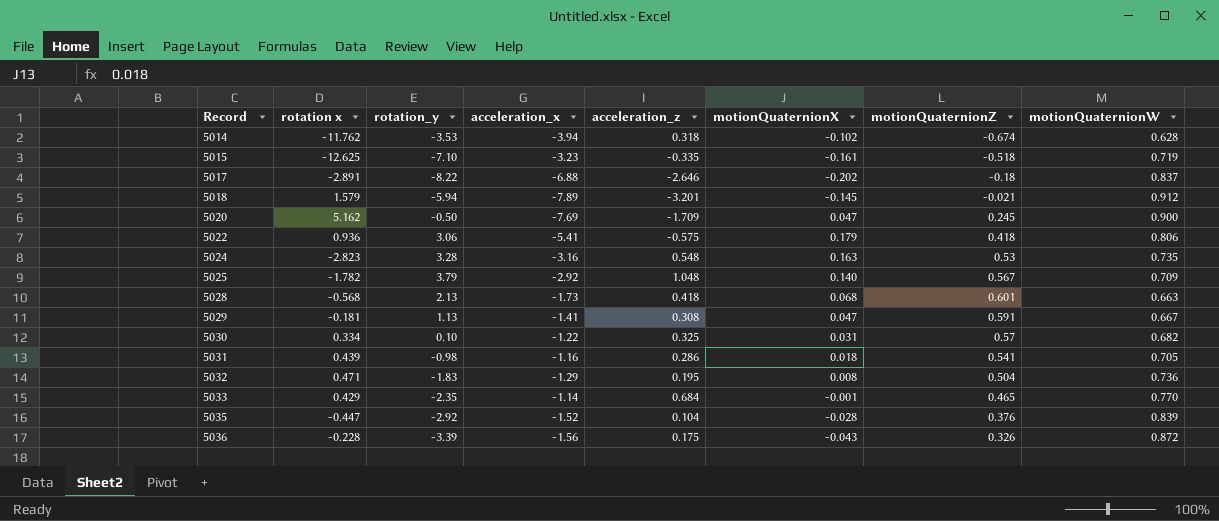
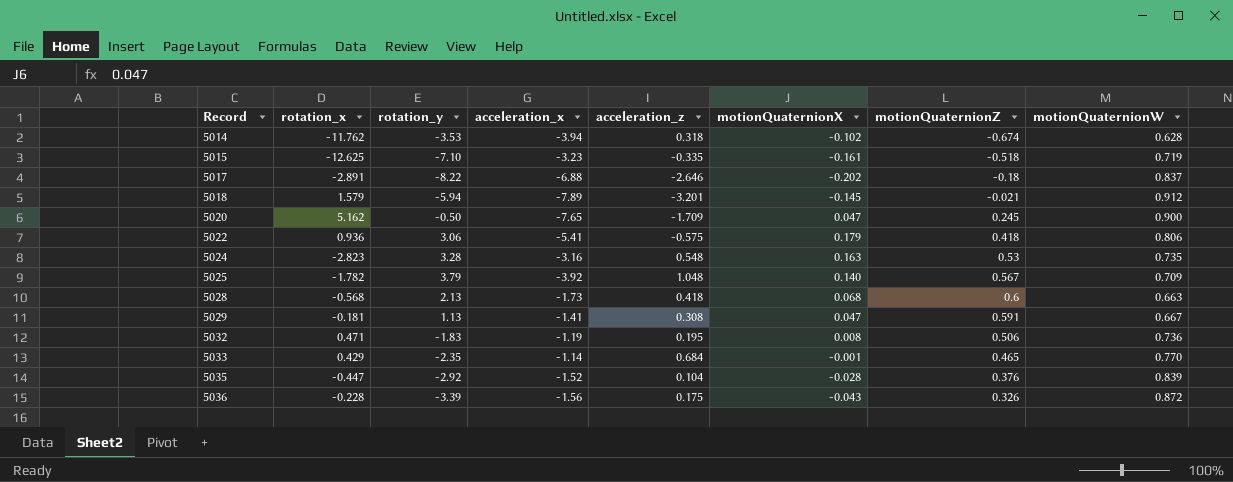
column name: rotation x -> rotation_x
row 5030: 0.334 | 0.10 | -1.22 | 0.325 | 0.031 | 0.57 | 0.682 -> none
row 5031: 0.439 | -0.98 | -1.16 | 0.286 | 0.018 | 0.541 | 0.705 -> none
5020 | acceleration_x: -7.69 -> -7.65
5025 | acceleration_x: -2.92 -> -3.92
5028 | motionQuaternionZ: 0.601 -> 0.6
5032 | acceleration_x: -1.29 -> -1.19
5032 | motionQuaternionZ: 0.504 -> 0.506

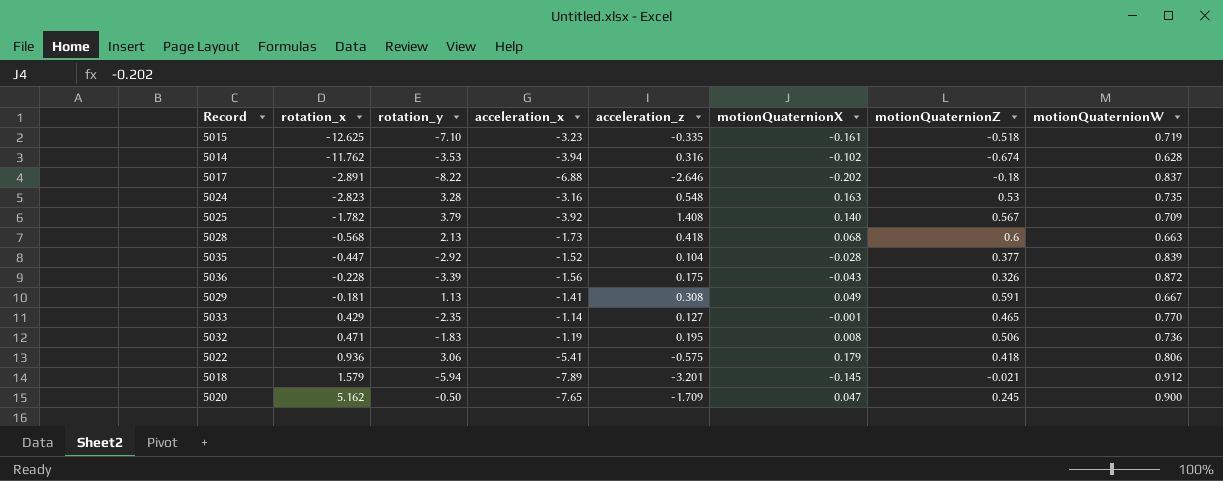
row order: Record ascending -> rotation_x ascending
5014 | acceleration_z: 0.318 -> 0.316
5025 | acceleration_z: 1.048 -> 1.408
5035 | motionQuaternionZ: 0.376 -> 0.377
5029 | motionQuaternionX: 0.047 -> 0.049
5033 | acceleration_z: 0.684 -> 0.127

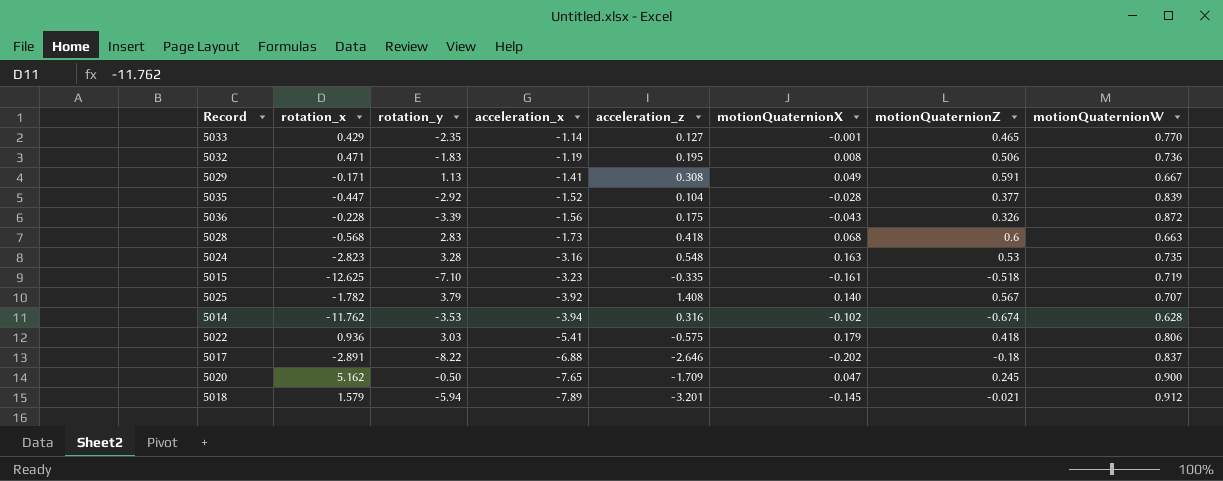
row order: rotation_x ascending -> acceleration_x descending
5029 | rotation_x: -0.181 -> -0.171
5028 | rotation_y: 2.13 -> 2.83
5025 | motionQuaternionW: 0.709 -> 0.707
5022 | rotation_y: 3.06 -> 3.03

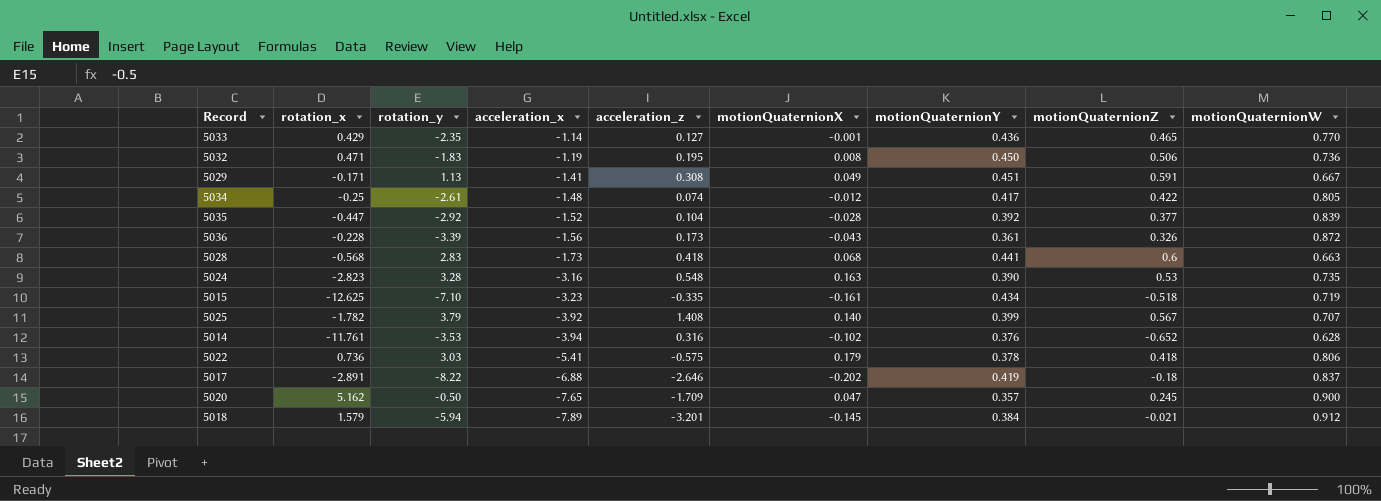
column motionQuaternionY | position: none -> 7
row 5034: none -> -0.25 | -2.61 | -1.48 | 0.074 | -0.012 | 0.417 | 0.422 | 0.805
5036 | acceleration_z: 0.175 -> 0.173
5014 | rotation_x: -11.762 -> -11.761
5014 | motionQuaternionZ: -0.674 -> -0.652
5022 | rotation_x: 0.936 -> 0.736

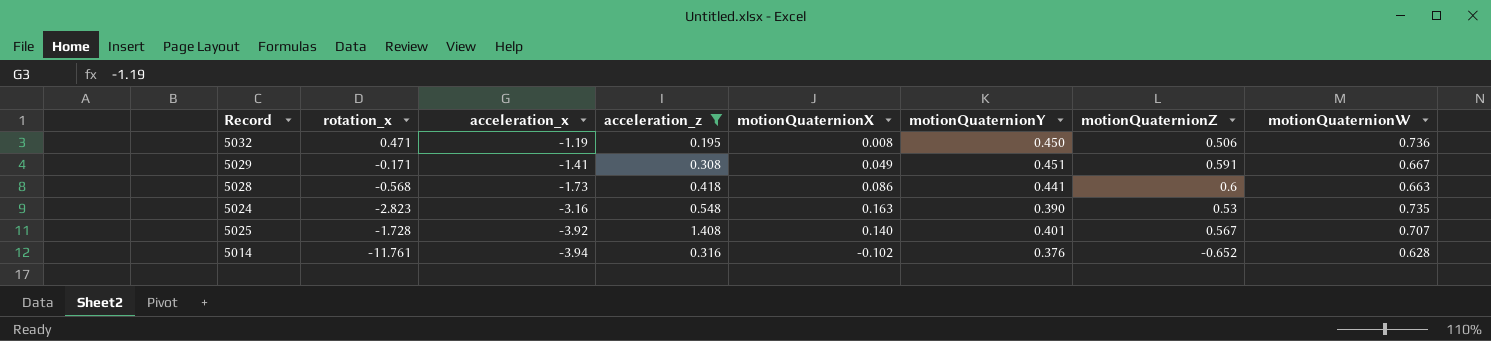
filter: none -> acceleration_z >= 0.195
column rotation_y | position: 3 -> none
5028 | motionQuaternionX: 0.068 -> 0.086
5025 | rotation_x: -1.782 -> -1.728
5025 | motionQuaternionY: 0.399 -> 0.401

